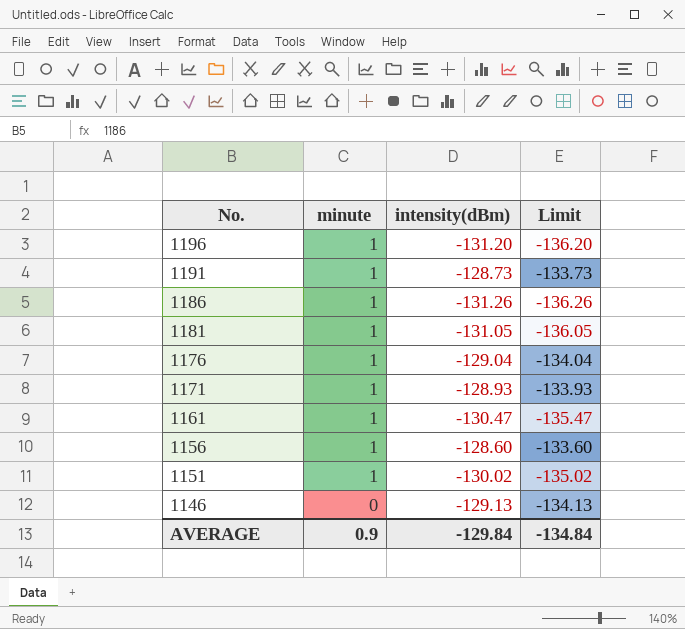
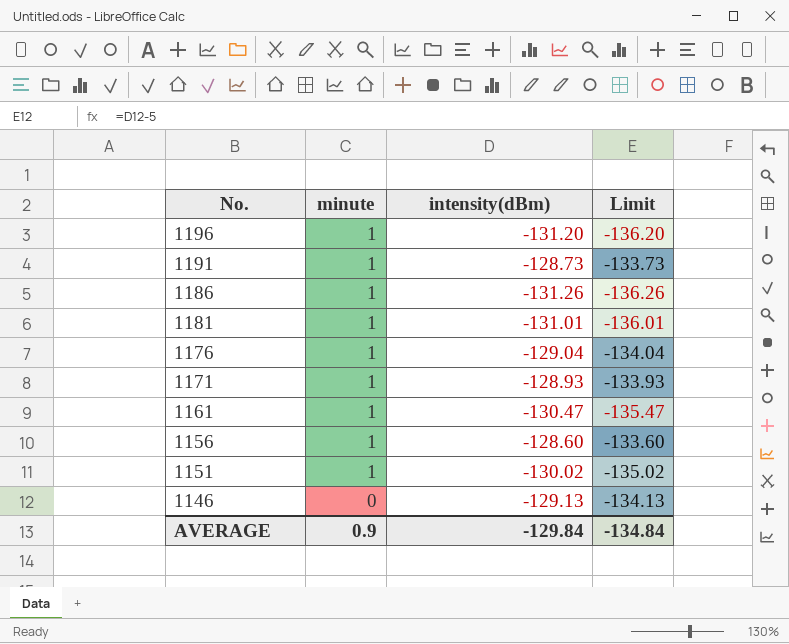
1181 | intensity(dBm): -131.05 -> -131.01
1181 | Limit: -136.05 -> -136.01

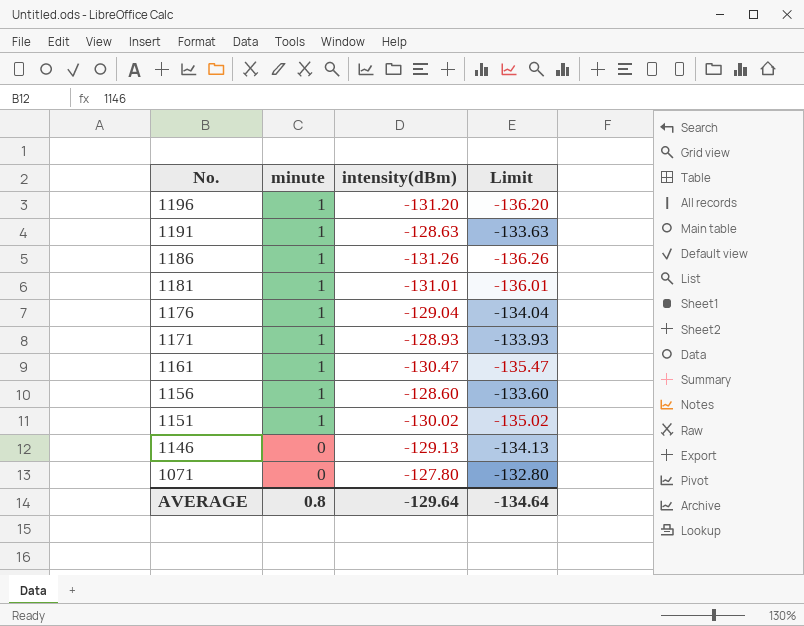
1191 | intensity(dBm): -128.73 -> -128.63
1191 | Limit: -133.73 -> -133.63
row 1071: none -> 0 | -127.80 | -132.80
AVERAGE | minute: 0.9 -> 0.8
AVERAGE | intensity(dBm): -129.84 -> -129.64
AVERAGE | Limit: -134.84 -> -134.64

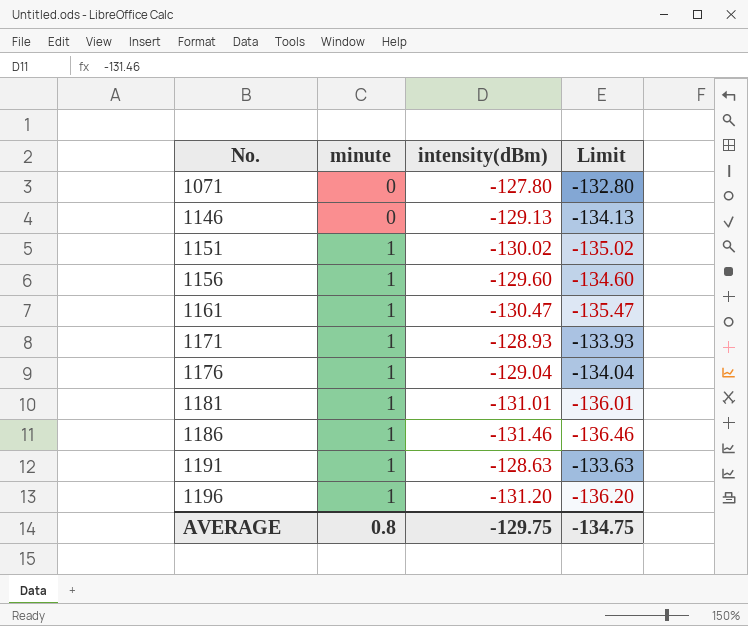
row order: No. descending -> No. ascending
1156 | intensity(dBm): -128.60 -> -129.60
1156 | Limit: -133.60 -> -134.60
1186 | intensity(dBm): -131.26 -> -131.46
1186 | Limit: -136.26 -> -136.46
AVERAGE | intensity(dBm): -129.64 -> -129.75
AVERAGE | Limit: -134.64 -> -134.75

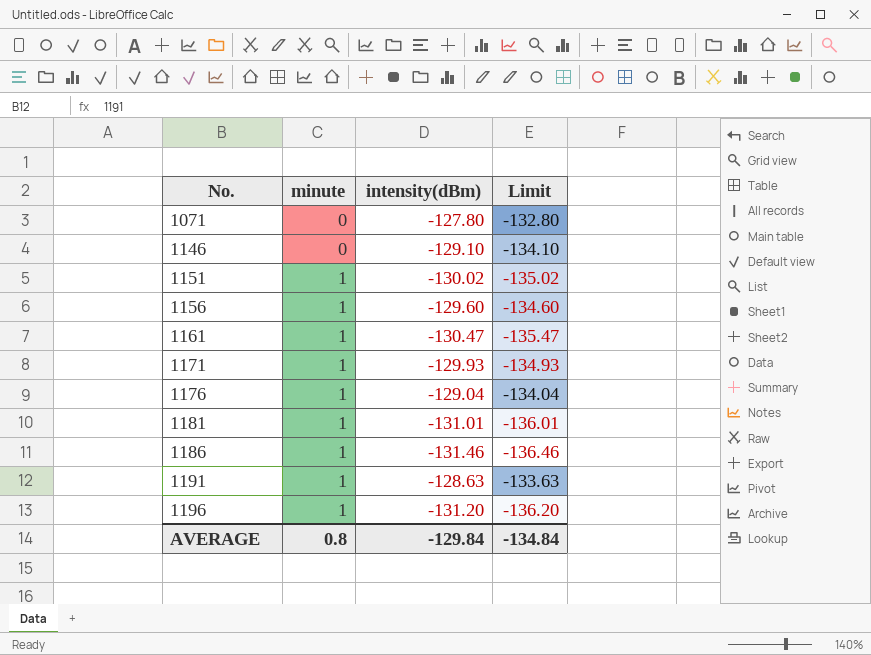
1146 | intensity(dBm): -129.13 -> -129.10
1146 | Limit: -134.13 -> -134.10
1171 | intensity(dBm): -128.93 -> -129.93
1171 | Limit: -133.93 -> -134.93
AVERAGE | intensity(dBm): -129.75 -> -129.84
AVERAGE | Limit: -134.75 -> -134.84

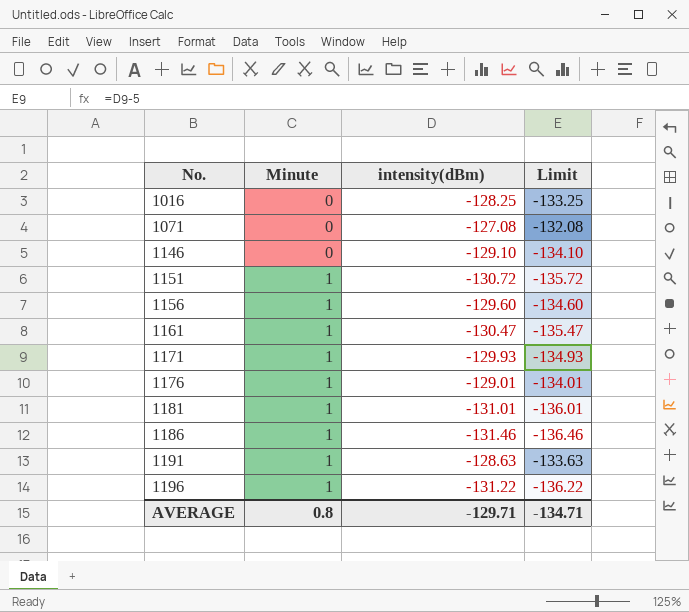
column name: minute -> Minute
row 1016: none -> 0 | -128.25 | -133.25
1071 | intensity(dBm): -127.80 -> -127.08
1071 | Limit: -132.80 -> -132.08
1151 | intensity(dBm): -130.02 -> -130.72
1151 | Limit: -135.02 -> -135.72
1176 | intensity(dBm): -129.04 -> -129.01
1176 | Limit: -134.04 -> -134.01
1196 | intensity(dBm): -131.20 -> -131.22
1196 | Limit: -136.20 -> -136.22
AVERAGE | intensity(dBm): -129.84 -> -129.71
AVERAGE | Limit: -134.84 -> -134.71

